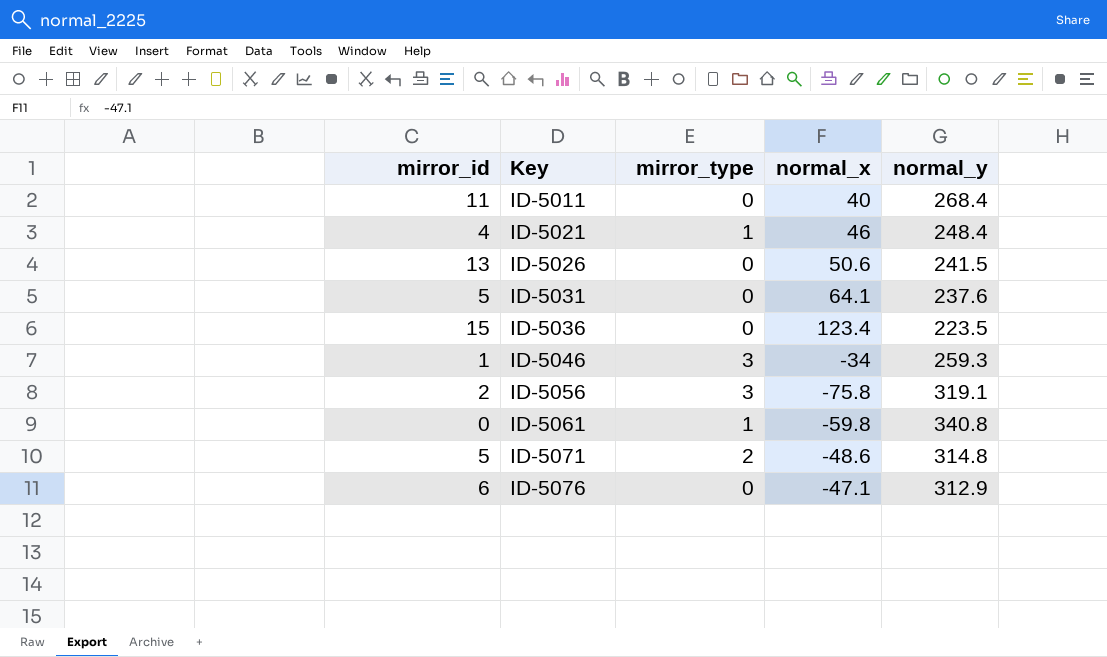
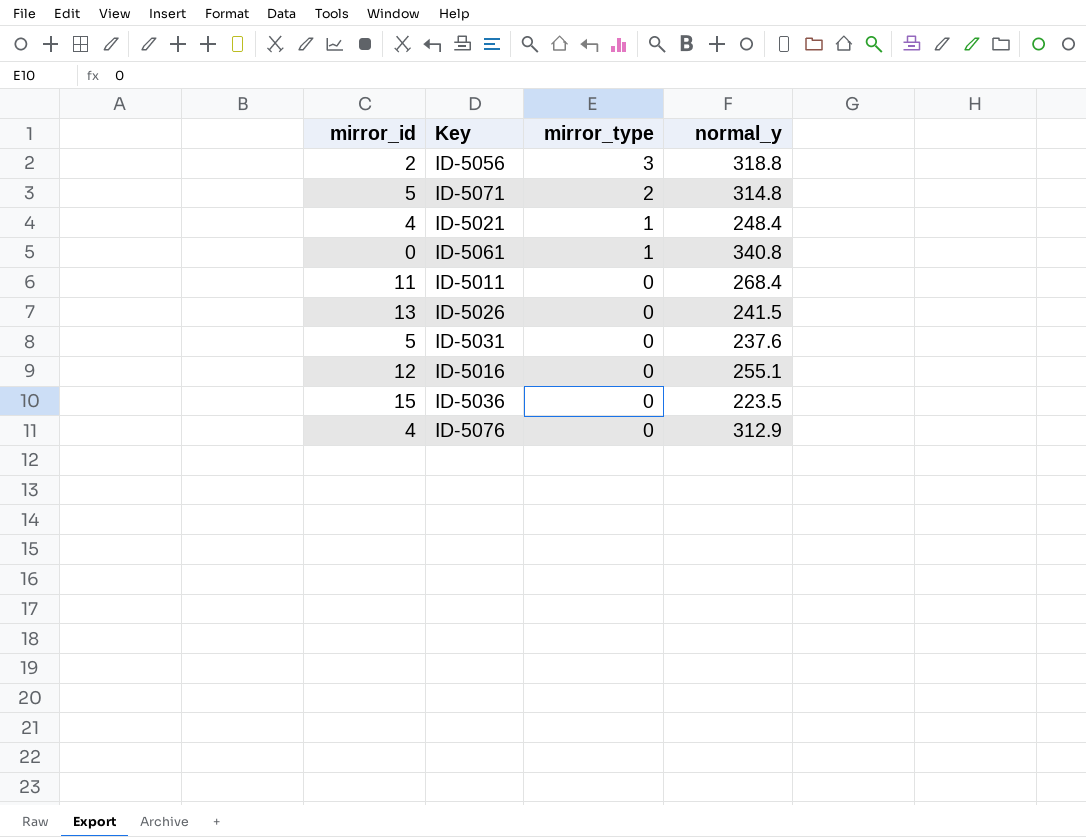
row order: Key ascending -> mirror_type descending
column normal_x | position: 4 -> none
row ID-5046: 1 | 3 | -34 | 259.3 -> none
ID-5056 | normal_y: 319.1 -> 318.8
row ID-5016: none -> 12 | 0 | 255.1
ID-5076 | mirror_id: 6 -> 4

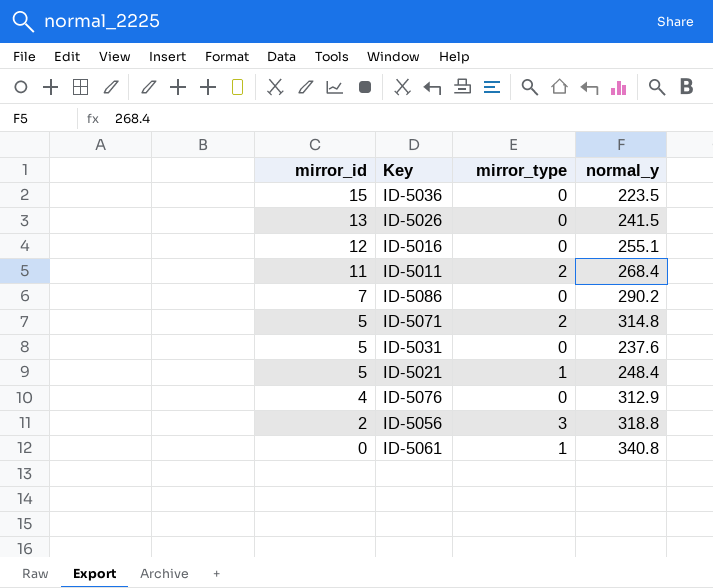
row order: mirror_type descending -> mirror_id descending
ID-5011 | mirror_type: 0 -> 2
row ID-5086: none -> 7 | 0 | 290.2
ID-5021 | mirror_id: 4 -> 5

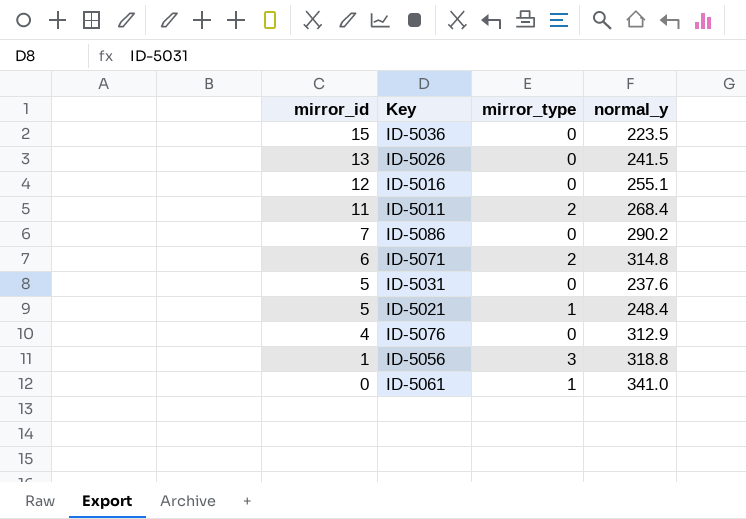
ID-5071 | mirror_id: 5 -> 6
ID-5056 | mirror_id: 2 -> 1
ID-5061 | normal_y: 340.8 -> 341.0

